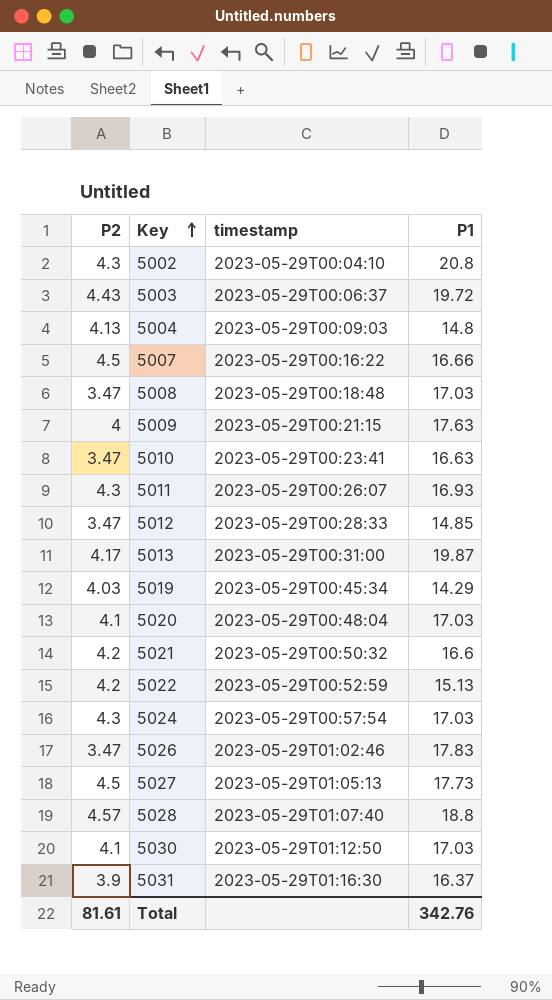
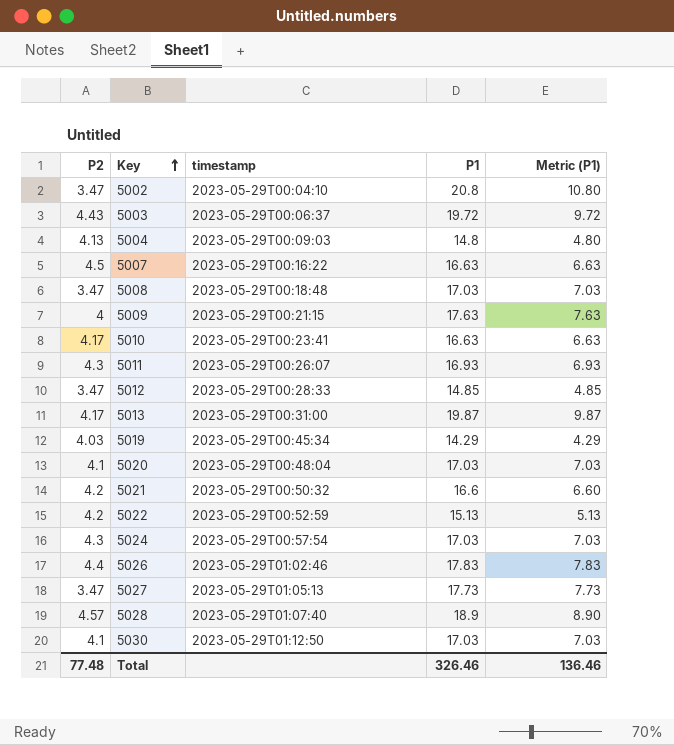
column Metric (P1) | formula: none -> [P1] - 10
row 5031: 3.9 | 2023-05-29T01:16:30 | 16.37 -> none
5002 | P2: 4.3 -> 3.47
5007 | P1: 16.66 -> 16.63
5010 | P2: 3.47 -> 4.17
5026 | P2: 3.47 -> 4.4
5027 | P2: 4.5 -> 3.47
5028 | P1: 18.8 -> 18.9
Total | P2: 81.61 -> 77.48
Total | P1: 342.76 -> 326.46

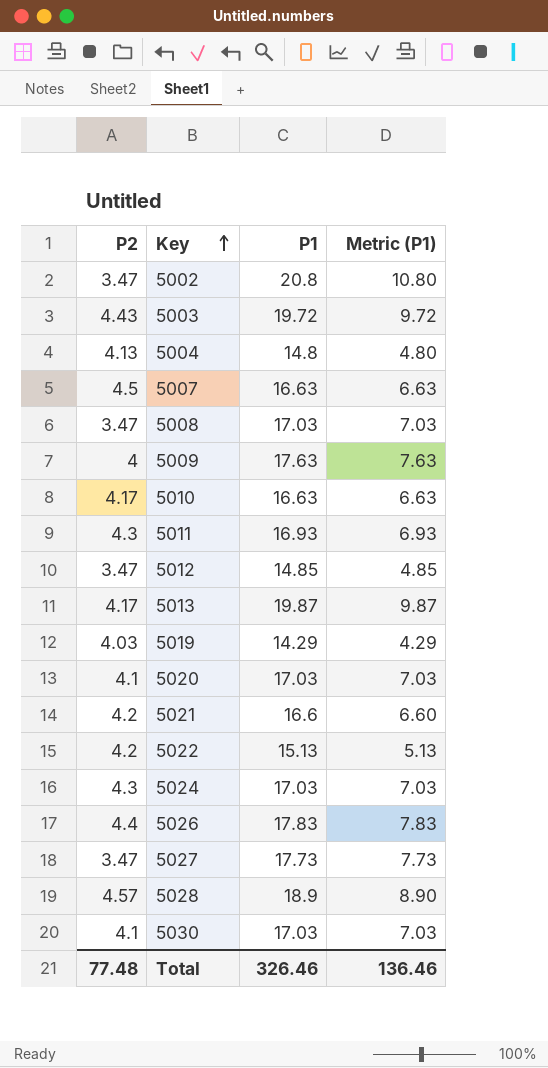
column timestamp | position: 3 -> none

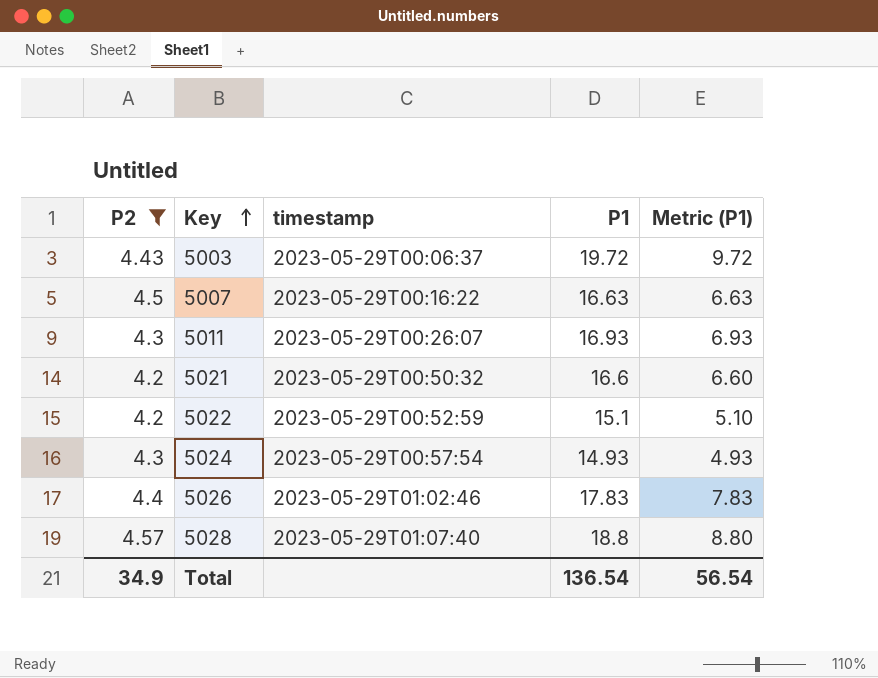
filter: none -> P2 >= 4.2
column timestamp | position: none -> 3
5022 | P1: 15.13 -> 15.1
5022 | Metric (P1): 5.13 -> 5.10
5024 | P1: 17.03 -> 14.93
5024 | Metric (P1): 7.03 -> 4.93
5028 | P1: 18.9 -> 18.8
5028 | Metric (P1): 8.90 -> 8.80
Total | P2: 77.48 -> 34.9
Total | P1: 326.46 -> 136.54
Total | Metric (P1): 136.46 -> 56.54

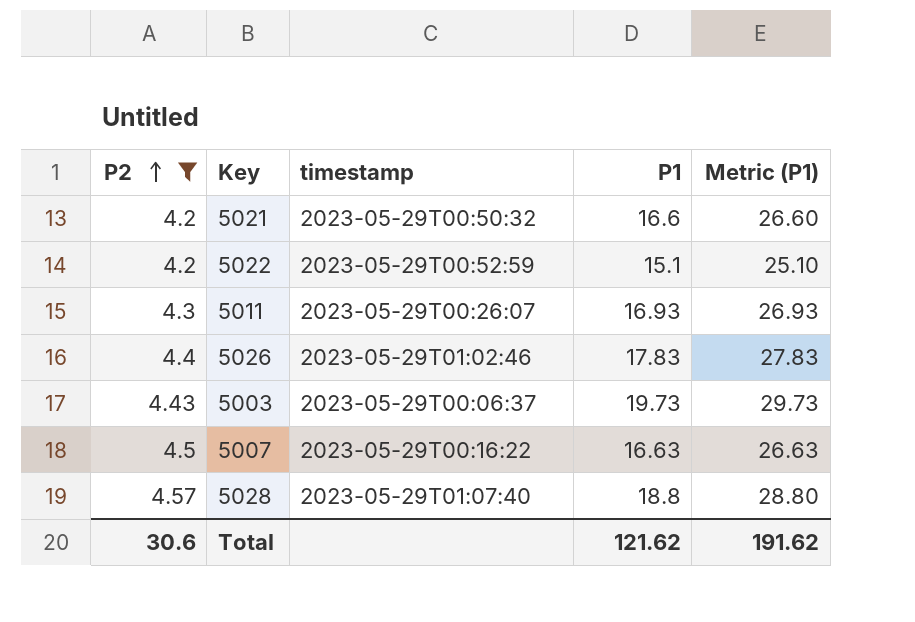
row order: Key ascending -> P2 ascending
column Metric (P1) | formula: [P1] - 10 -> [P1] + 10
row 5024: 4.3 | 2023-05-29T00:57:54 | 14.93 | 4.93 -> none
5003 | P1: 19.72 -> 19.73
Total | P2: 34.9 -> 30.6
Total | P1: 136.54 -> 121.62
Total | Metric (P1): 56.54 -> 191.62

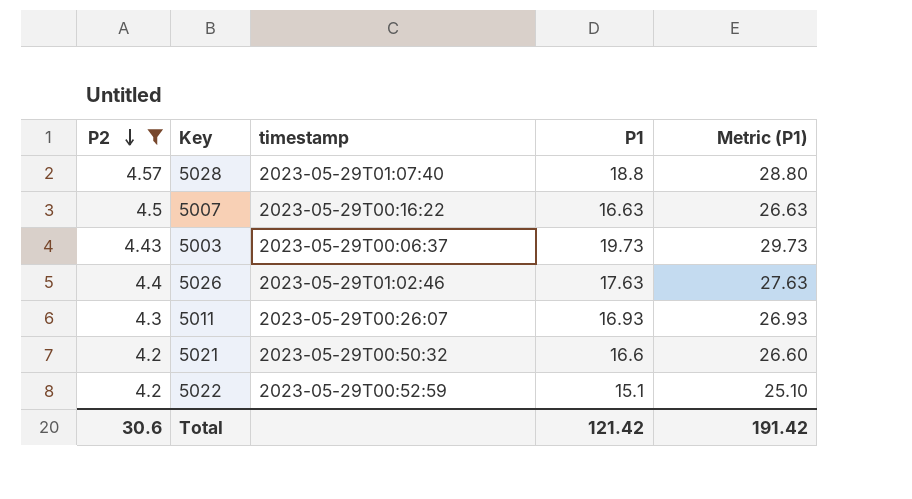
row order: P2 ascending -> P2 descending
5026 | P1: 17.83 -> 17.63
5026 | Metric (P1): 27.83 -> 27.63
Total | P1: 121.62 -> 121.42
Total | Metric (P1): 191.62 -> 191.42

